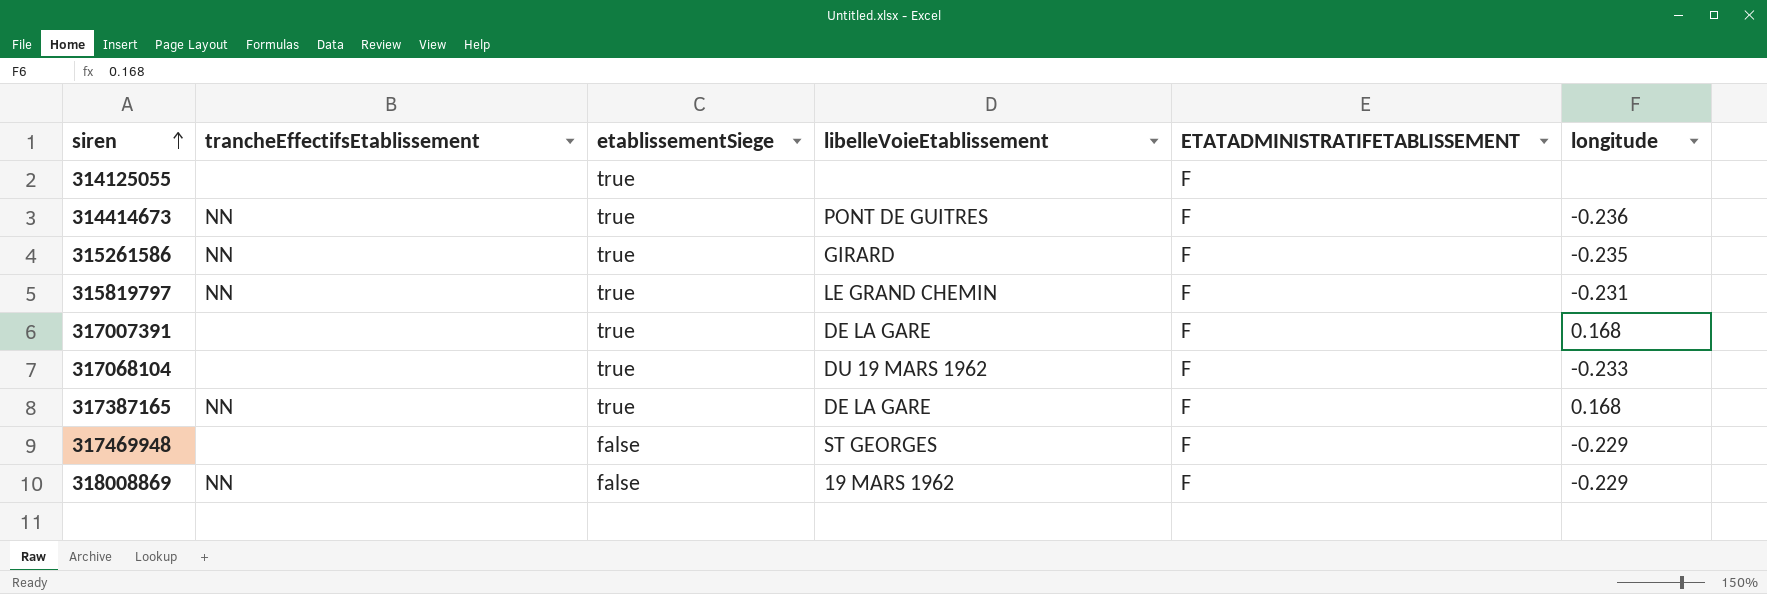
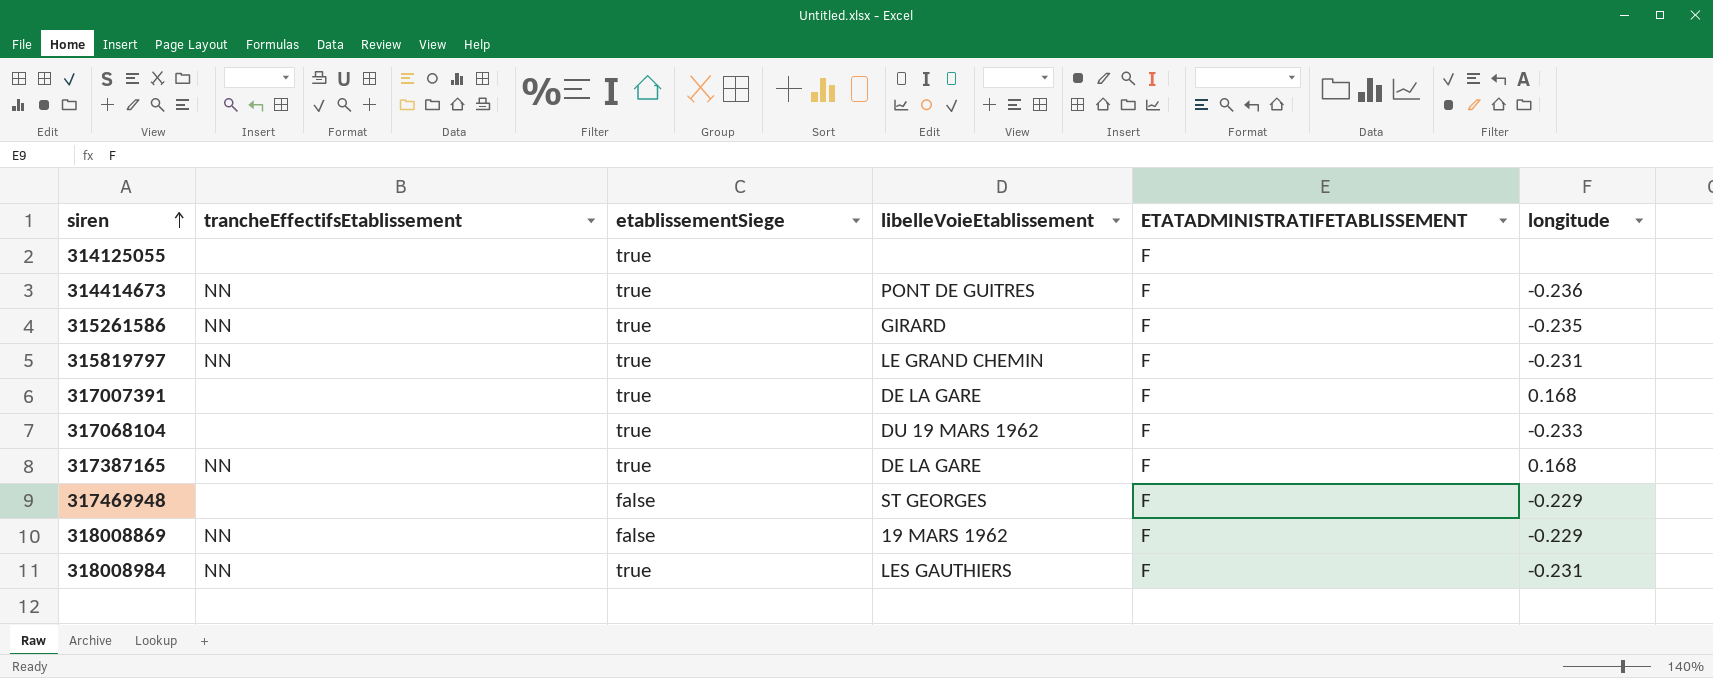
row 318008984: none -> NN | true | LES GAUTHIERS | F | -0.231

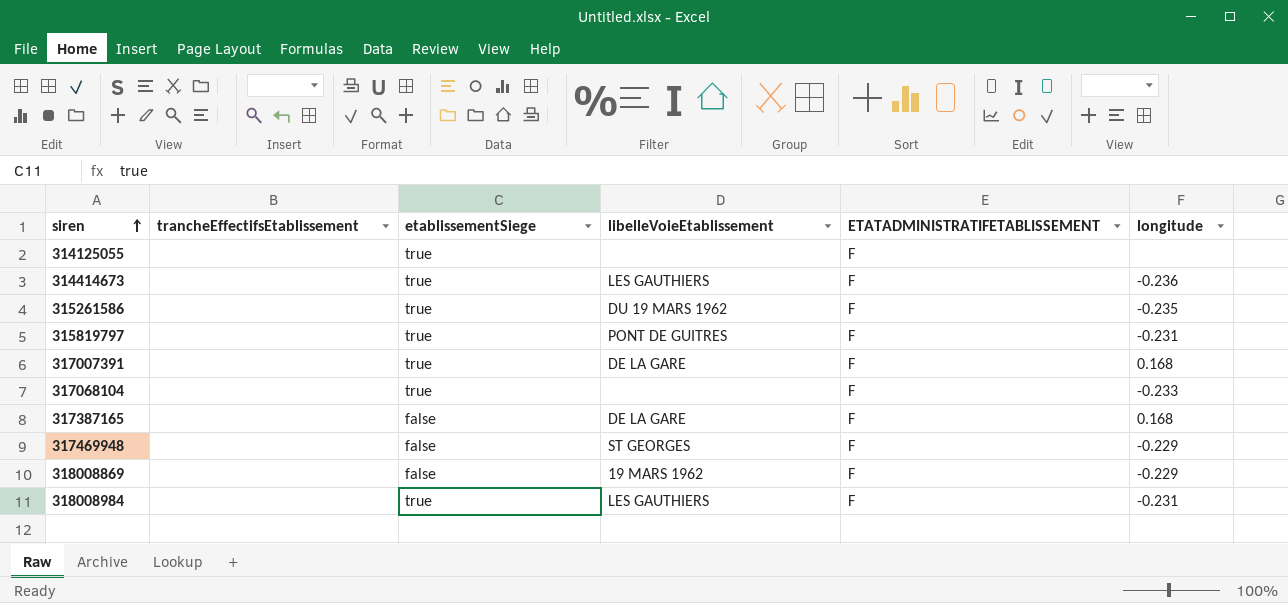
314414673 | trancheEffectifsEtablissement: NN -> none
314414673 | libelleVoieEtablissement: PONT DE GUITRES -> LES GAUTHIERS
315261586 | trancheEffectifsEtablissement: NN -> none
315261586 | libelleVoieEtablissement: GIRARD -> DU 19 MARS 1962
315819797 | trancheEffectifsEtablissement: NN -> none
315819797 | libelleVoieEtablissement: LE GRAND CHEMIN -> PONT DE GUITRES
317068104 | libelleVoieEtablissement: DU 19 MARS 1962 -> none
317387165 | trancheEffectifsEtablissement: NN -> none
317387165 | etablissementSiege: true -> false
318008869 | trancheEffectifsEtablissement: NN -> none
318008984 | trancheEffectifsEtablissement: NN -> none

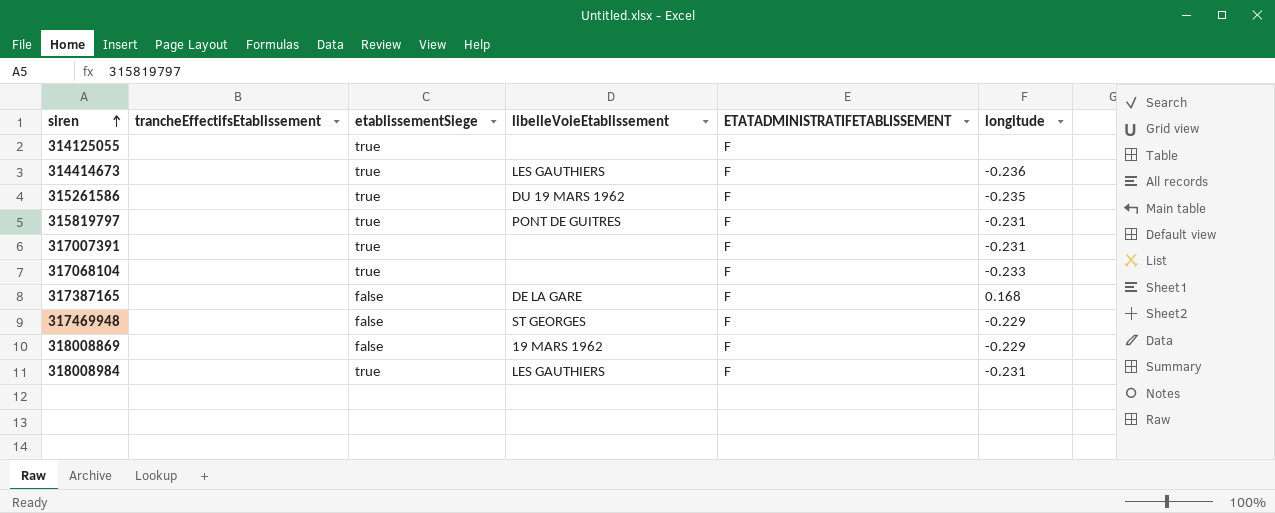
317007391 | libelleVoieEtablissement: DE LA GARE -> none
317007391 | longitude: 0.168 -> -0.231

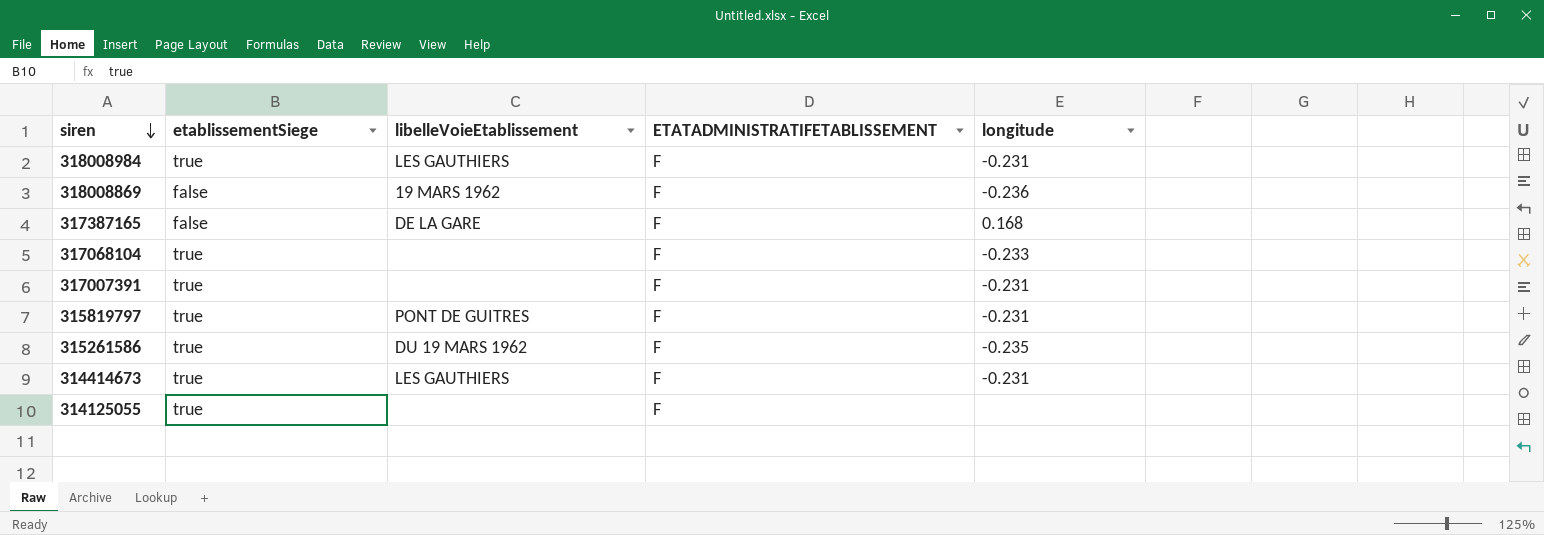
row order: siren ascending -> siren descending
column trancheEffectifsEtablissement | position: 2 -> none
row 317469948: none | false | ST GEORGES | F | -0.229 -> none
318008869 | longitude: -0.229 -> -0.236
314414673 | longitude: -0.236 -> -0.231

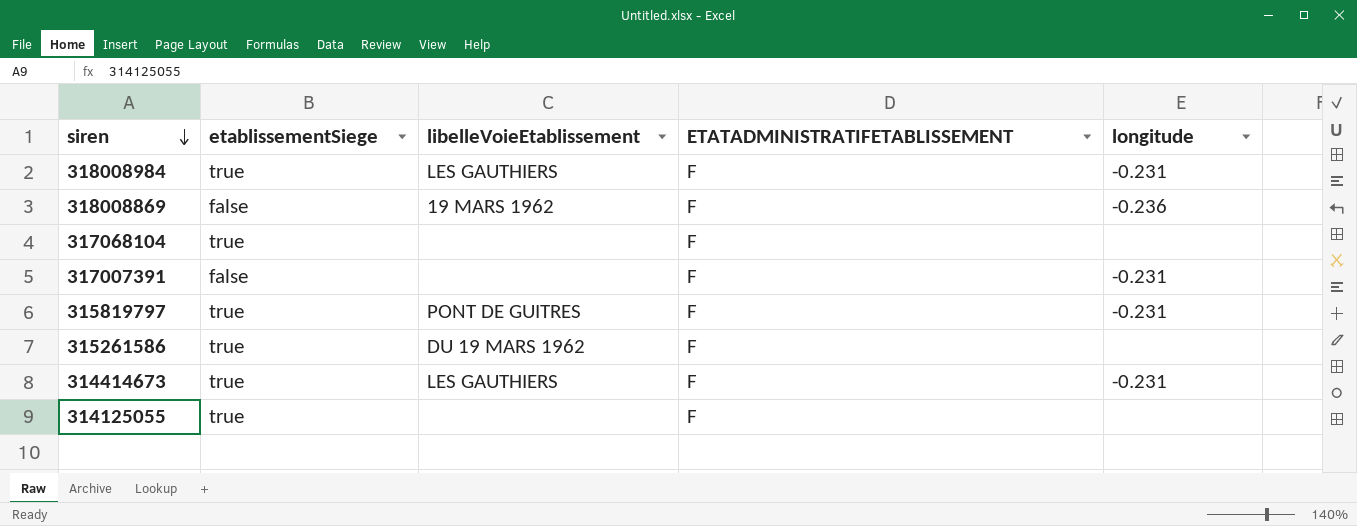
row 317387165: false | DE LA GARE | F | 0.168 -> none
317068104 | longitude: -0.233 -> none
317007391 | etablissementSiege: true -> false
315261586 | longitude: -0.235 -> none

